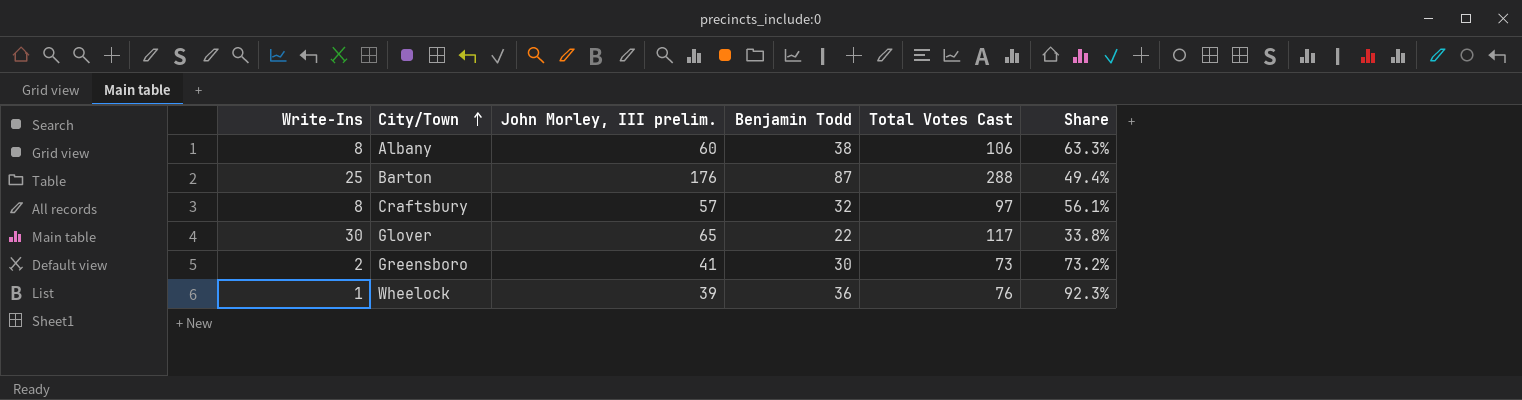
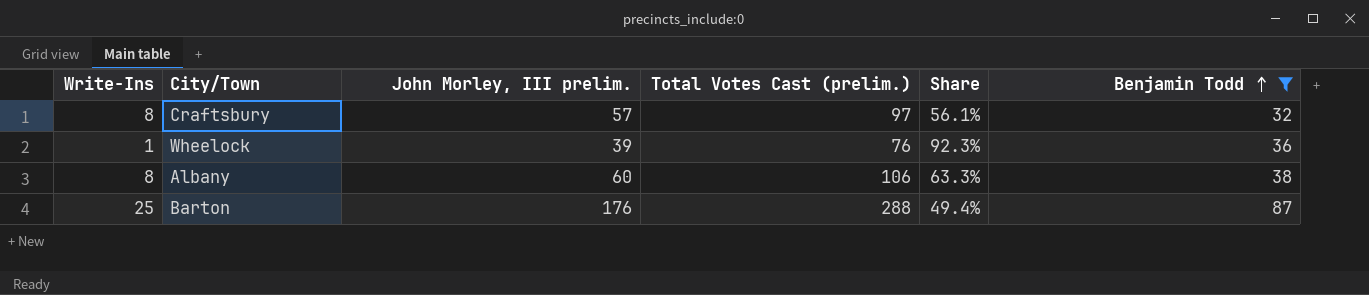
filter: none -> Benjamin Todd >= 32
row order: City/Town ascending -> Benjamin Todd ascending
column name: Total Votes Cast -> Total Votes Cast (prelim.)
column Benjamin Todd | position: 4 -> 6

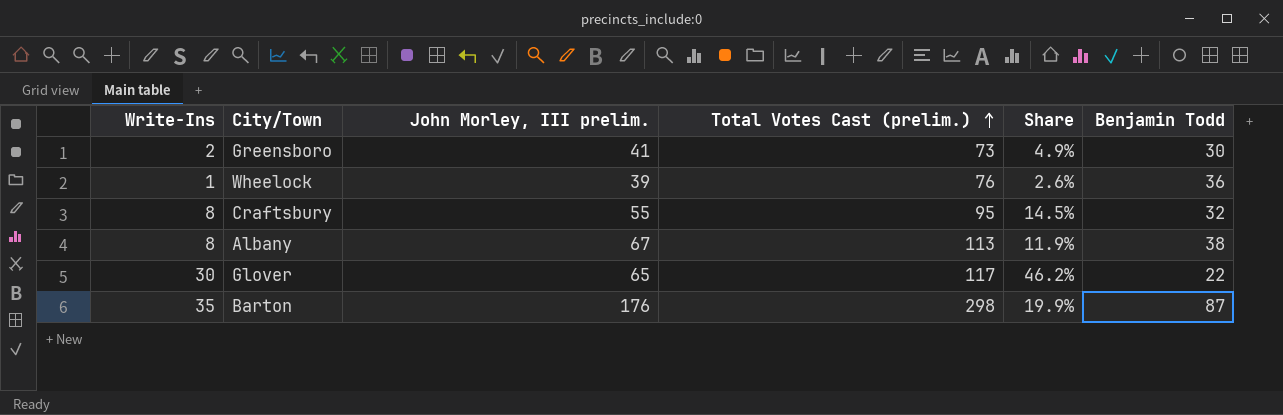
filter: Benjamin Todd >= 32 -> none
row order: Benjamin Todd ascending -> Total Votes Cast (prelim.) ascending
column Share | formula: [Benjamin Todd] / [John Morley, III prelim.] -> [Write-Ins] / [John Morley, III prelim.]
Craftsbury | John Morley, III prelim.: 57 -> 55
Craftsbury | Total Votes Cast (prelim.): 97 -> 95
Albany | John Morley, III prelim.: 60 -> 67
Albany | Total Votes Cast (prelim.): 106 -> 113
Barton | Write-Ins: 25 -> 35
Barton | Total Votes Cast (prelim.): 288 -> 298

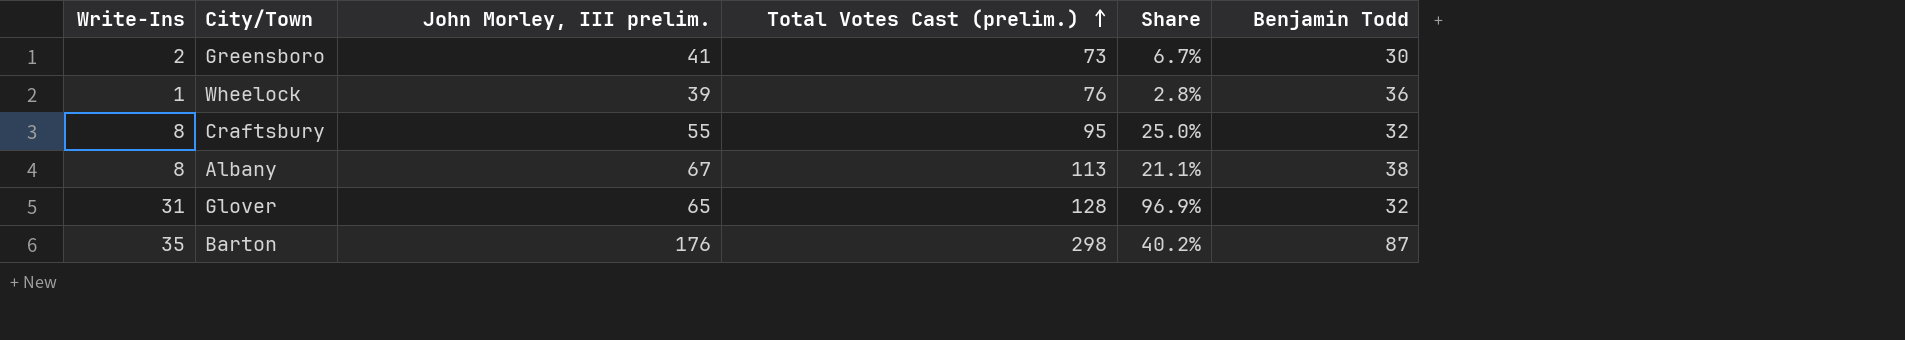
column Share | formula: [Write-Ins] / [John Morley, III prelim.] -> [Write-Ins] / [Benjamin Todd]
Glover | Write-Ins: 30 -> 31
Glover | Total Votes Cast (prelim.): 117 -> 128
Glover | Benjamin Todd: 22 -> 32

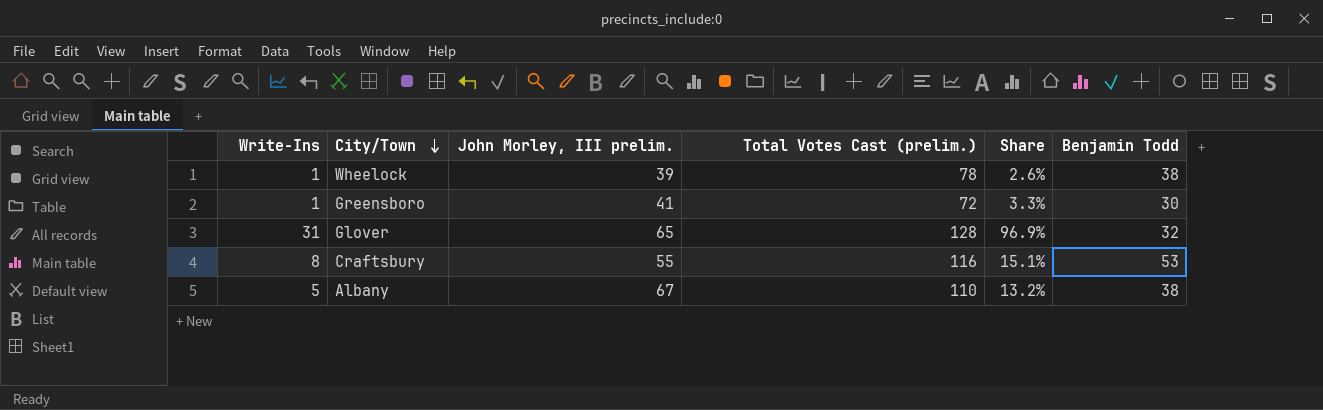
row order: Total Votes Cast (prelim.) ascending -> City/Town descending
row Barton: 35 | 176 | 298 | 40.2% | 87 -> none
Wheelock | Total Votes Cast (prelim.): 76 -> 78
Wheelock | Share: 2.8% -> 2.6%
Wheelock | Benjamin Todd: 36 -> 38
Greensboro | Write-Ins: 2 -> 1
Greensboro | Total Votes Cast (prelim.): 73 -> 72
Greensboro | Share: 6.7% -> 3.3%
Craftsbury | Total Votes Cast (prelim.): 95 -> 116
Craftsbury | Share: 25.0% -> 15.1%
Craftsbury | Benjamin Todd: 32 -> 53
Albany | Write-Ins: 8 -> 5
Albany | Total Votes Cast (prelim.): 113 -> 110
Albany | Share: 21.1% -> 13.2%

